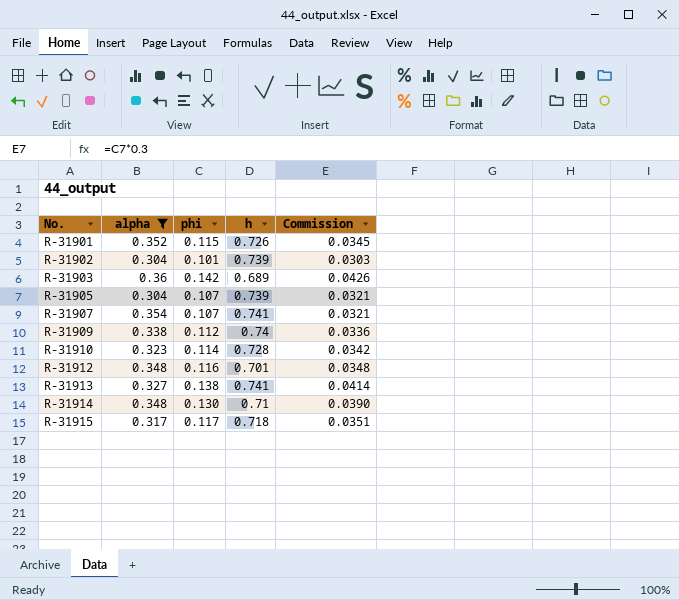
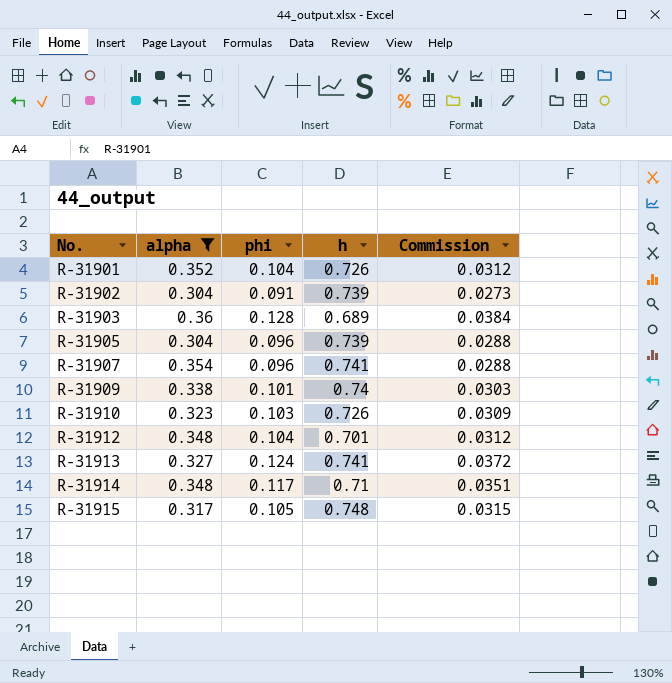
R-31901 | phi: 0.115 -> 0.104
R-31901 | Commission: 0.0345 -> 0.0312
R-31902 | phi: 0.101 -> 0.091
R-31902 | Commission: 0.0303 -> 0.0273
R-31903 | phi: 0.142 -> 0.128
R-31903 | Commission: 0.0426 -> 0.0384
R-31905 | phi: 0.107 -> 0.096
R-31905 | Commission: 0.0321 -> 0.0288
R-31907 | phi: 0.107 -> 0.096
R-31907 | Commission: 0.0321 -> 0.0288
R-31909 | phi: 0.112 -> 0.101
R-31909 | Commission: 0.0336 -> 0.0303
R-31910 | phi: 0.114 -> 0.103
R-31910 | h: 0.728 -> 0.726
R-31910 | Commission: 0.0342 -> 0.0309
R-31912 | phi: 0.116 -> 0.104
R-31912 | Commission: 0.0348 -> 0.0312
R-31913 | phi: 0.138 -> 0.124
R-31913 | Commission: 0.0414 -> 0.0372
R-31914 | phi: 0.130 -> 0.117
R-31914 | Commission: 0.0390 -> 0.0351
R-31915 | phi: 0.117 -> 0.105
R-31915 | h: 0.718 -> 0.748
R-31915 | Commission: 0.0351 -> 0.0315

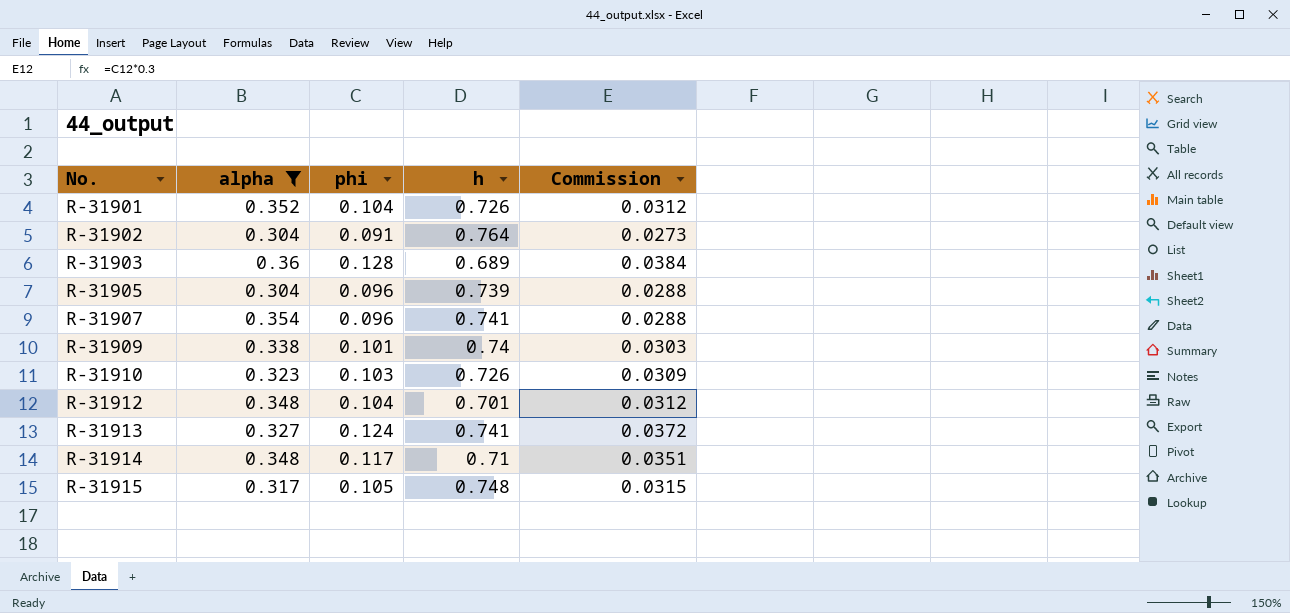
R-31902 | h: 0.739 -> 0.764

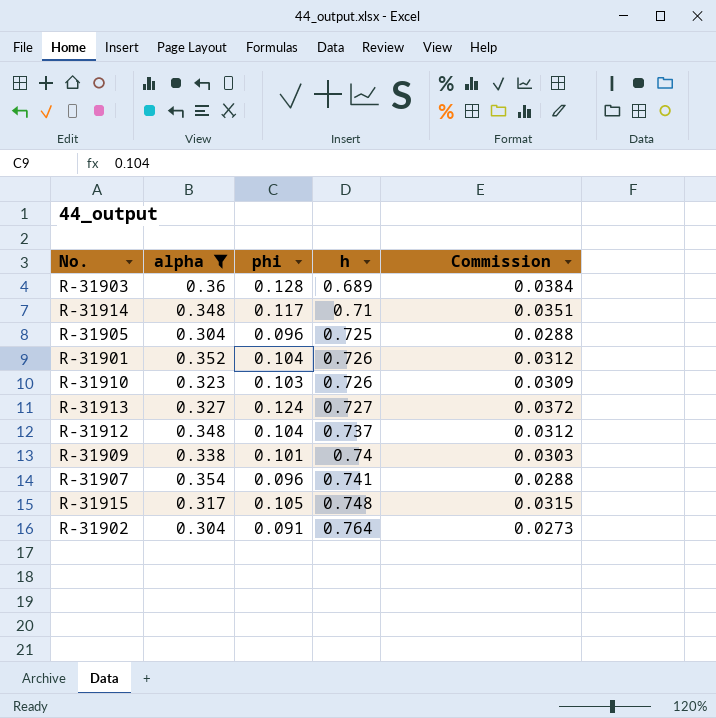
row order: No. ascending -> h ascending
R-31905 | h: 0.739 -> 0.725
R-31913 | h: 0.741 -> 0.727
R-31912 | h: 0.701 -> 0.737

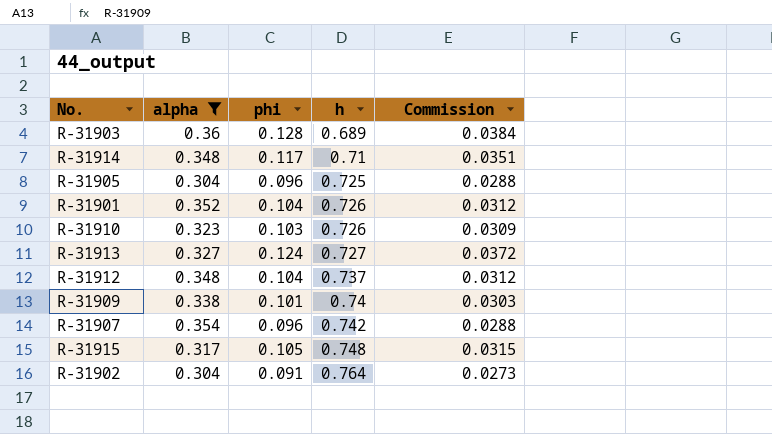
R-31907 | h: 0.741 -> 0.742

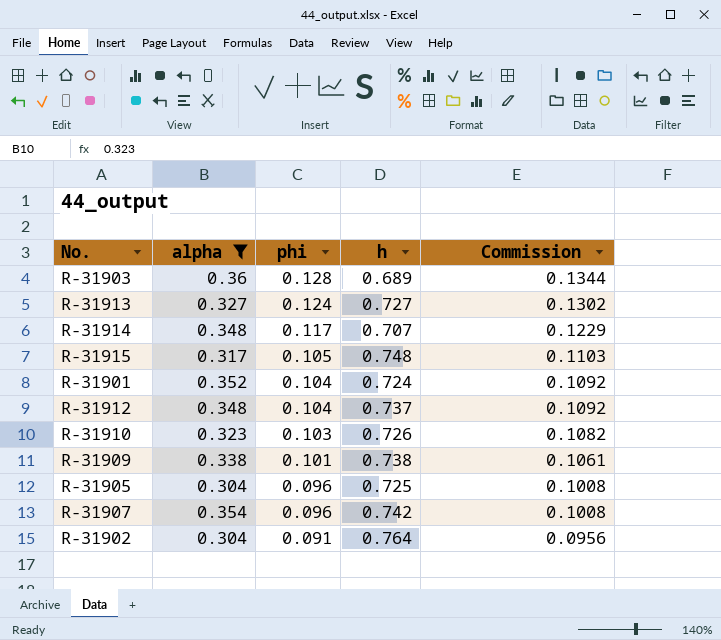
row order: h ascending -> phi descending
column Commission | formula: [phi] * 0.3 -> [phi] * 1.05
R-31914 | h: 0.71 -> 0.707
R-31901 | h: 0.726 -> 0.724
R-31909 | h: 0.74 -> 0.738

